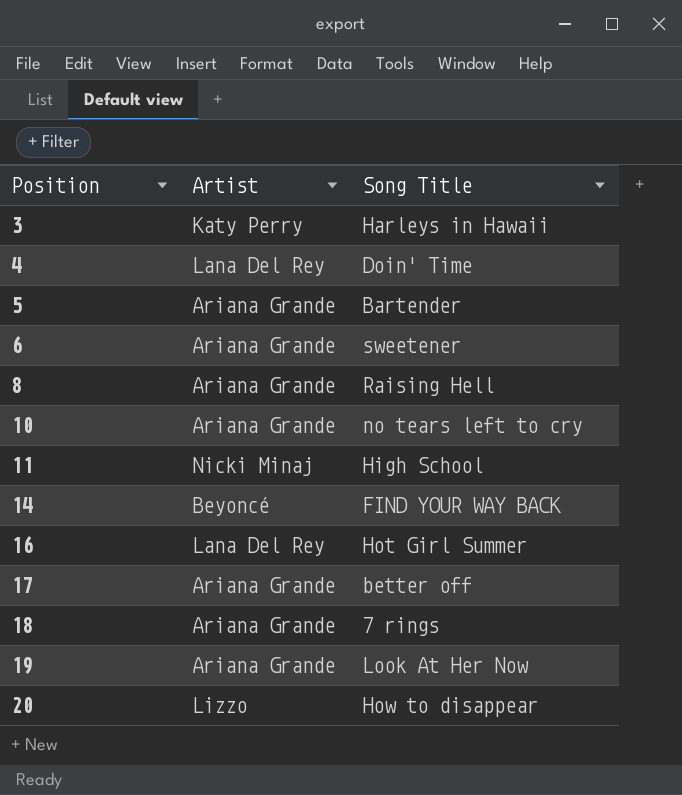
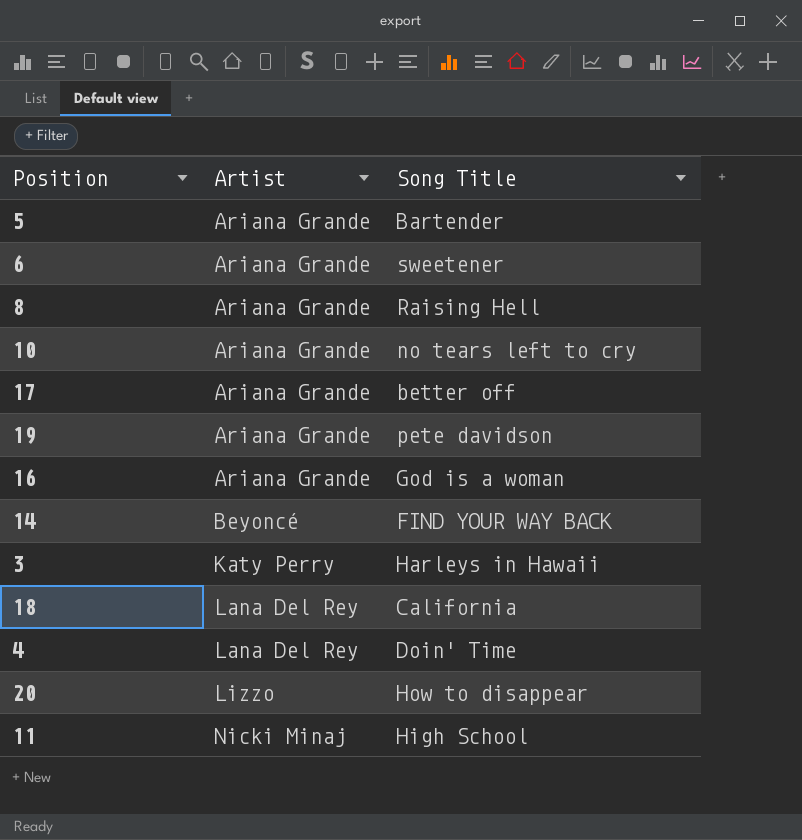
row order: Position ascending -> Artist ascending
19 | Song Title: Look At Her Now -> pete davidson
16 | Artist: Lana Del Rey -> Ariana Grande
16 | Song Title: Hot Girl Summer -> God is a woman
18 | Artist: Ariana Grande -> Lana Del Rey
18 | Song Title: 7 rings -> California

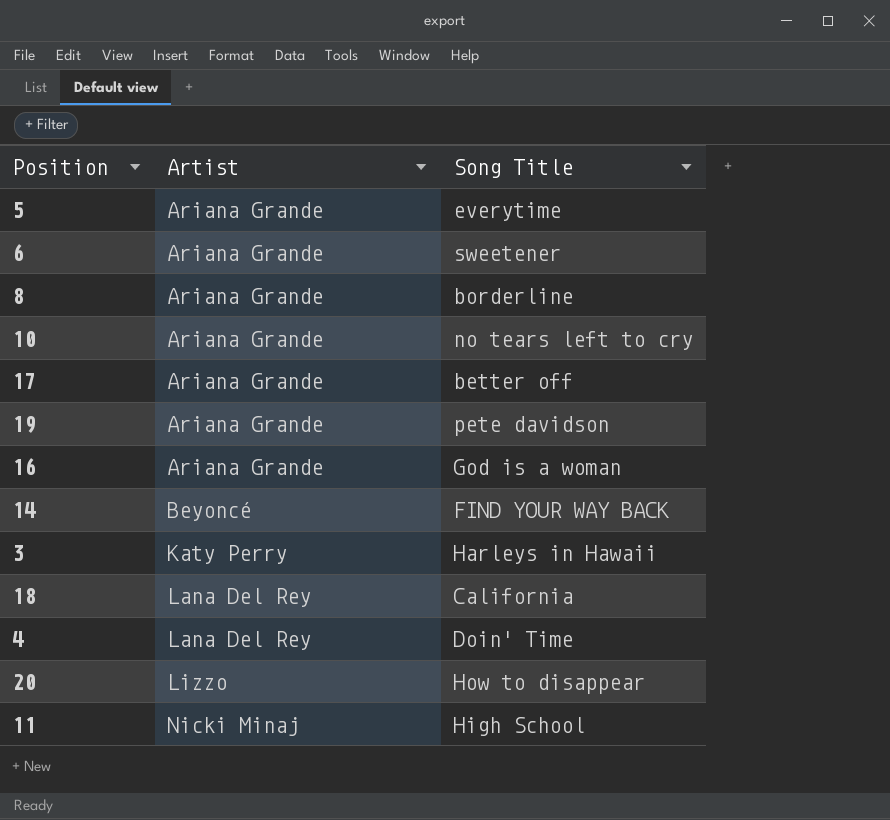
5 | Song Title: Bartender -> everytime
8 | Song Title: Raising Hell -> borderline

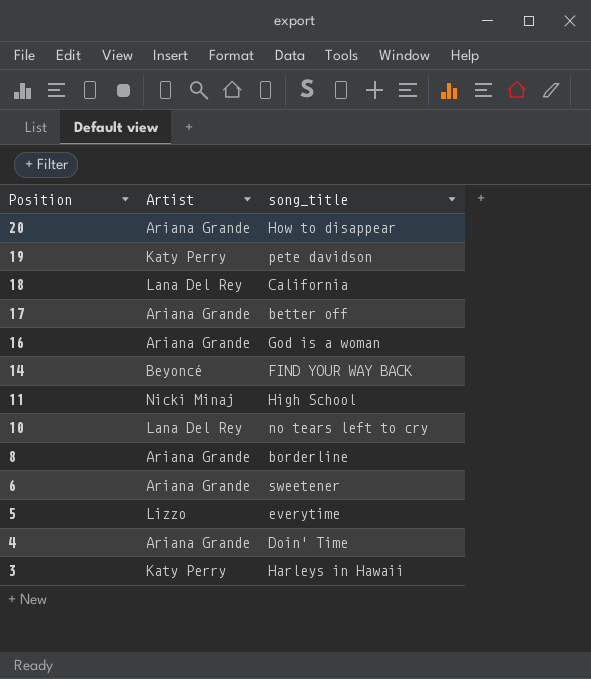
row order: Artist ascending -> Position descending
column name: Song Title -> song_title
20 | Artist: Lizzo -> Ariana Grande
19 | Artist: Ariana Grande -> Katy Perry
10 | Artist: Ariana Grande -> Lana Del Rey
5 | Artist: Ariana Grande -> Lizzo
4 | Artist: Lana Del Rey -> Ariana Grande

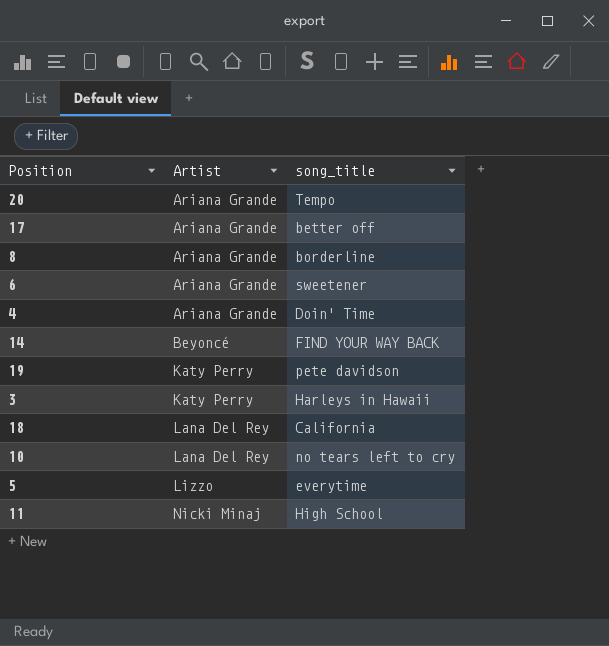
row order: Position descending -> Artist ascending
row 16: Ariana Grande | God is a woman -> none
20 | song_title: How to disappear -> Tempo

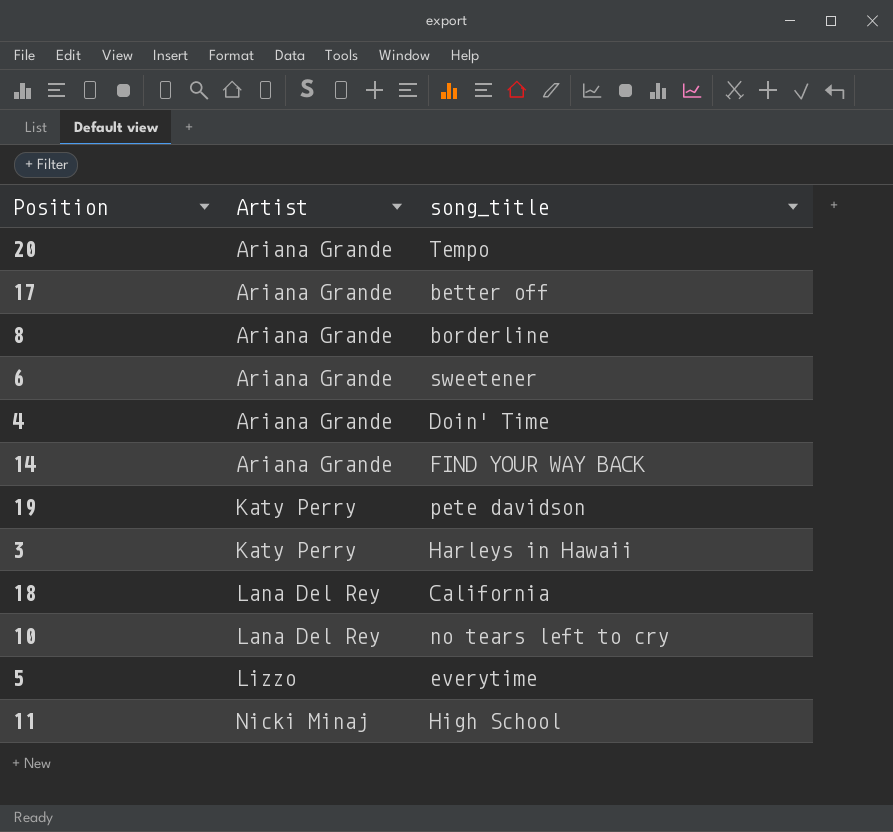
14 | Artist: Beyoncé -> Ariana Grande

